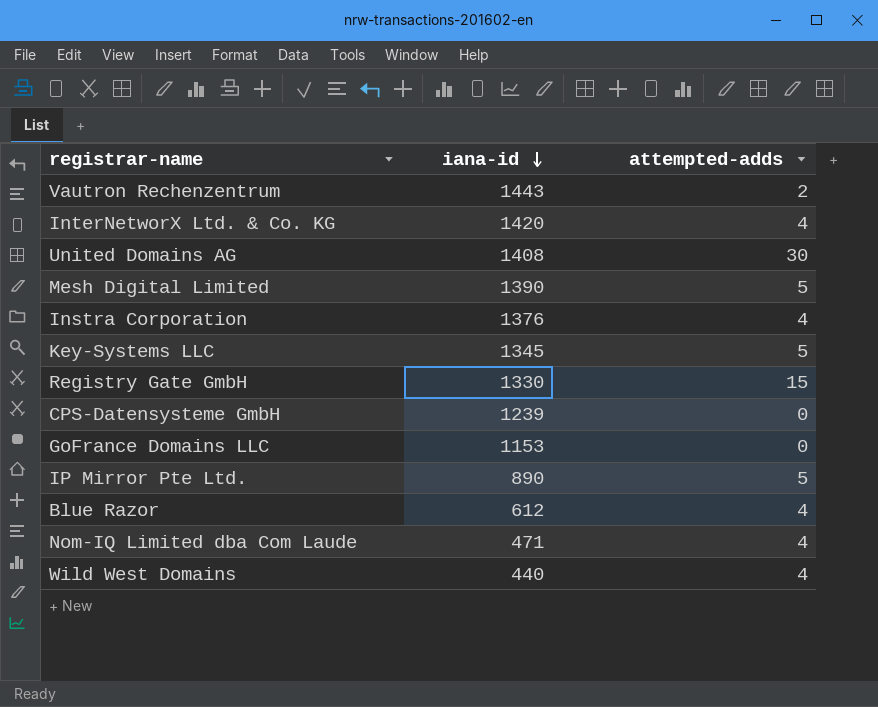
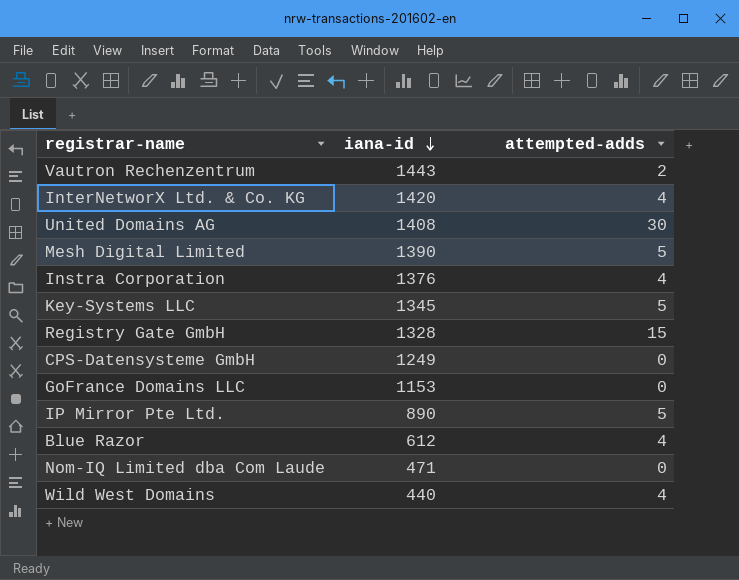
Registry Gate GmbH | iana-id: 1330 -> 1328
CPS-Datensysteme GmbH | iana-id: 1239 -> 1249
Nom-IQ Limited dba Com Laude | attempted-adds: 4 -> 0

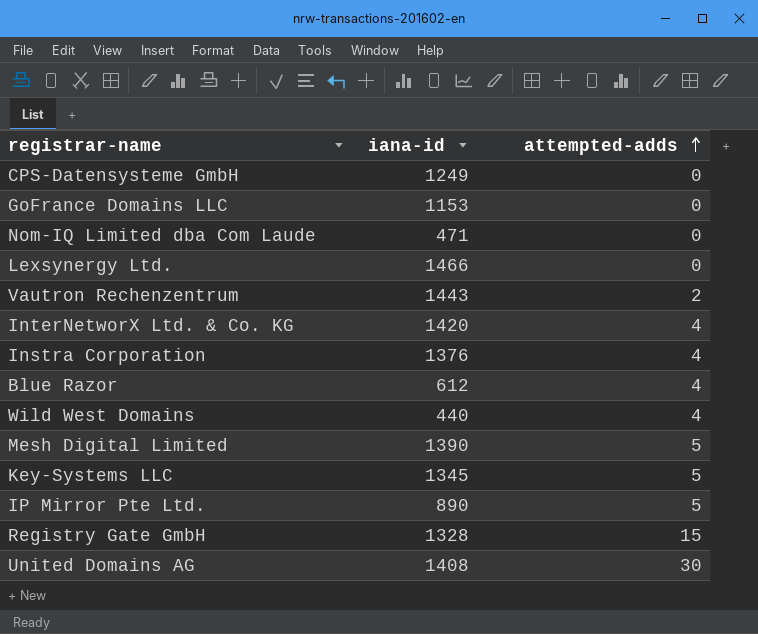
row order: iana-id descending -> attempted-adds ascending
row Lexsynergy Ltd.: none -> 1466 | 0

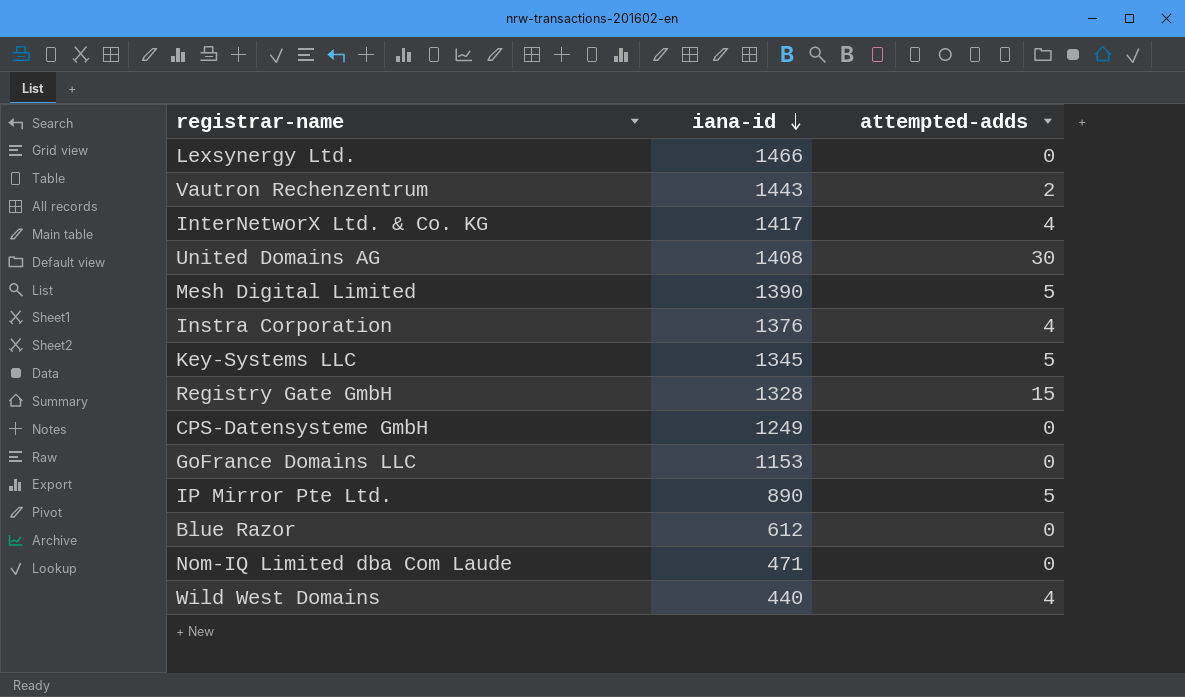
row order: attempted-adds ascending -> iana-id descending
InterNetworX Ltd. & Co. KG | iana-id: 1420 -> 1417
Blue Razor | attempted-adds: 4 -> 0

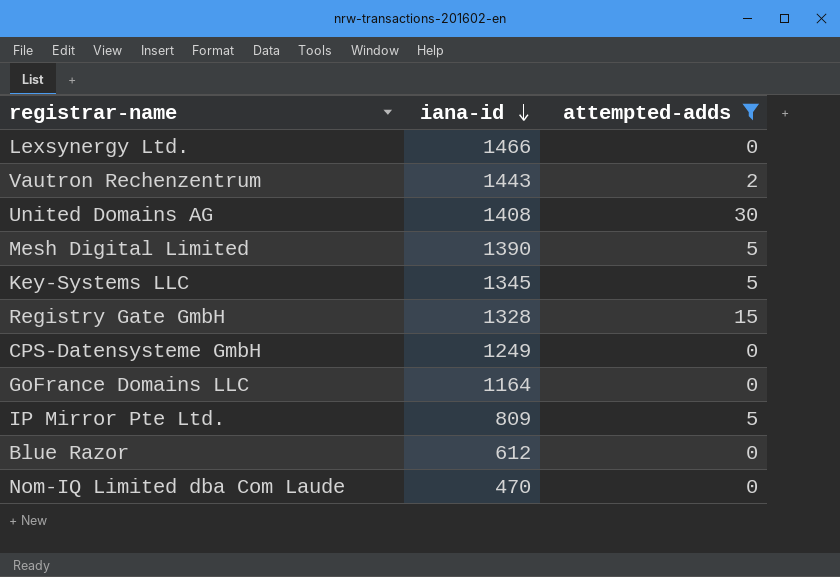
filter: none -> attempted-adds != 4
GoFrance Domains LLC | iana-id: 1153 -> 1164
IP Mirror Pte Ltd. | iana-id: 890 -> 809
Nom-IQ Limited dba Com Laude | iana-id: 471 -> 470

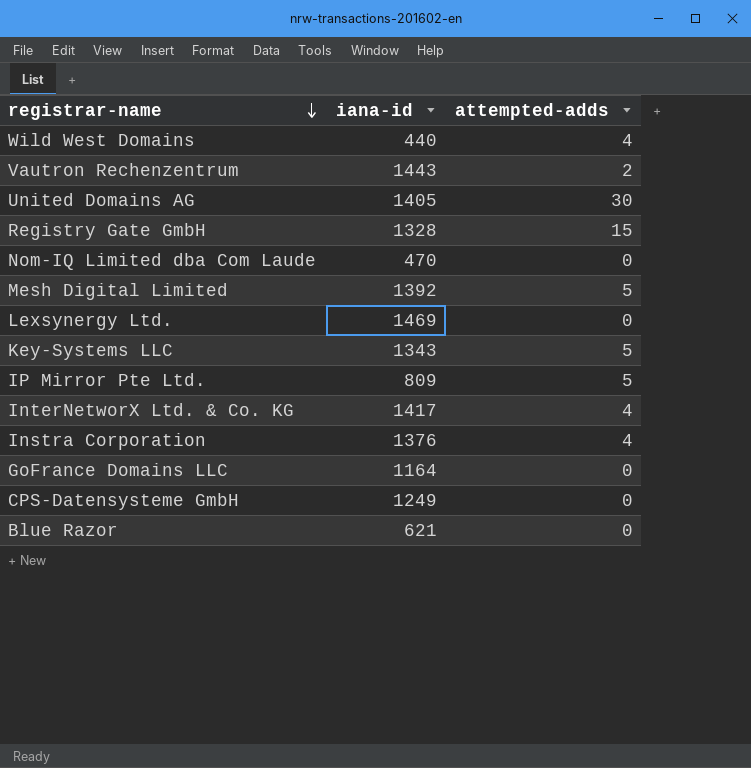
filter: attempted-adds != 4 -> none
row order: iana-id descending -> registrar-name descending
United Domains AG | iana-id: 1408 -> 1405
Mesh Digital Limited | iana-id: 1390 -> 1392
Lexsynergy Ltd. | iana-id: 1466 -> 1469
Key-Systems LLC | iana-id: 1345 -> 1343
Blue Razor | iana-id: 612 -> 621

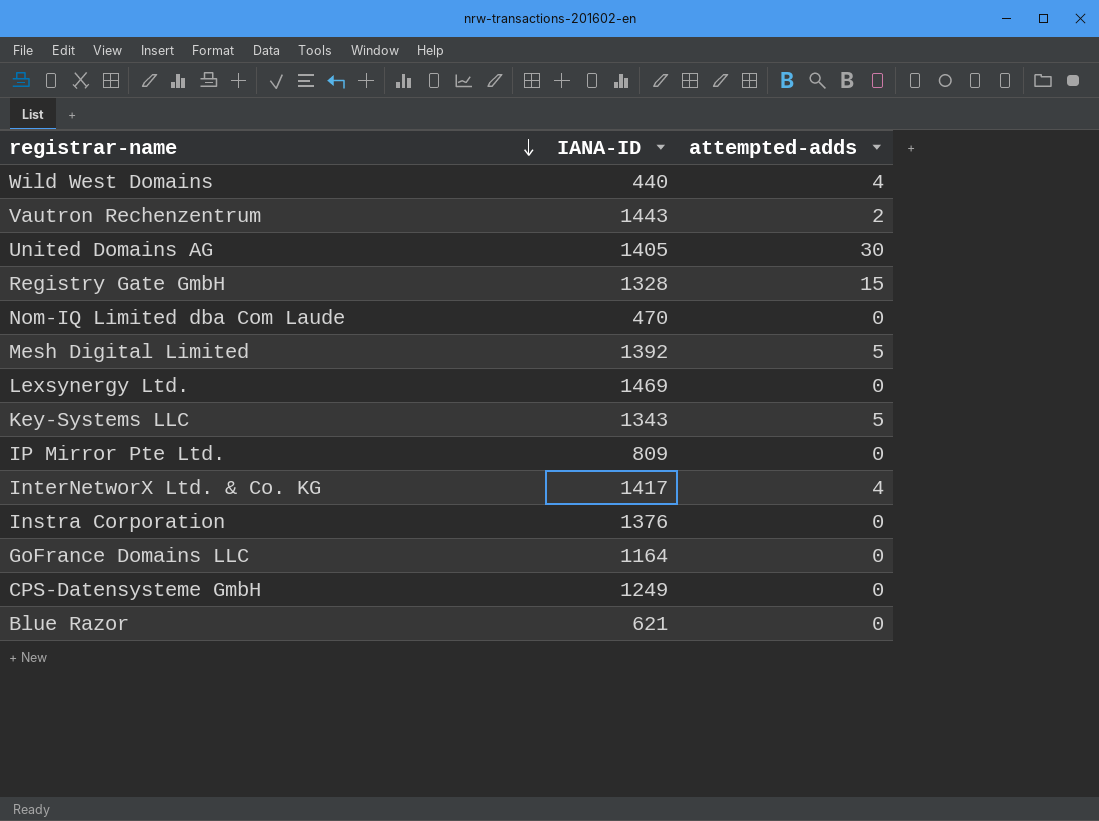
column name: iana-id -> IANA-ID
IP Mirror Pte Ltd. | attempted-adds: 5 -> 0
Instra Corporation | attempted-adds: 4 -> 0

